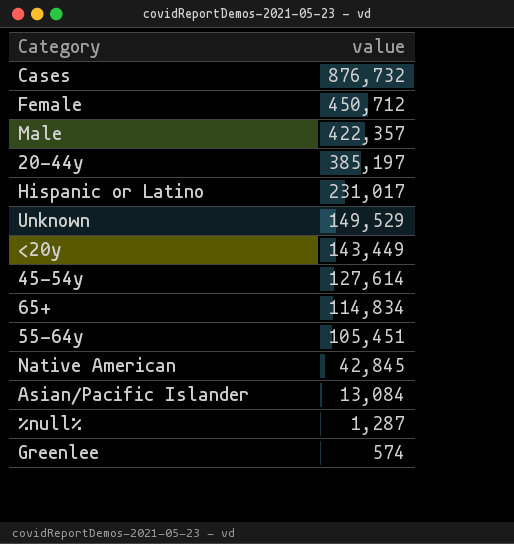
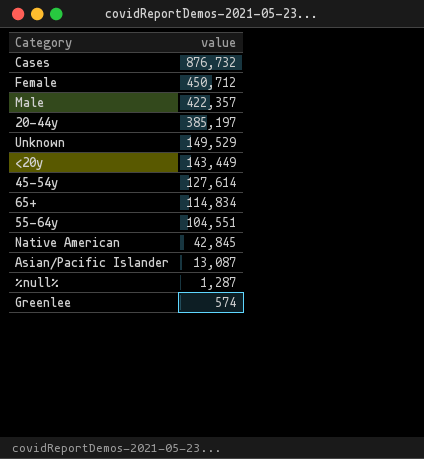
row Hispanic or Latino: 231,017 -> none
55-64y | value: 105,451 -> 104,551
Asian/Pacific Islander | value: 13,084 -> 13,087

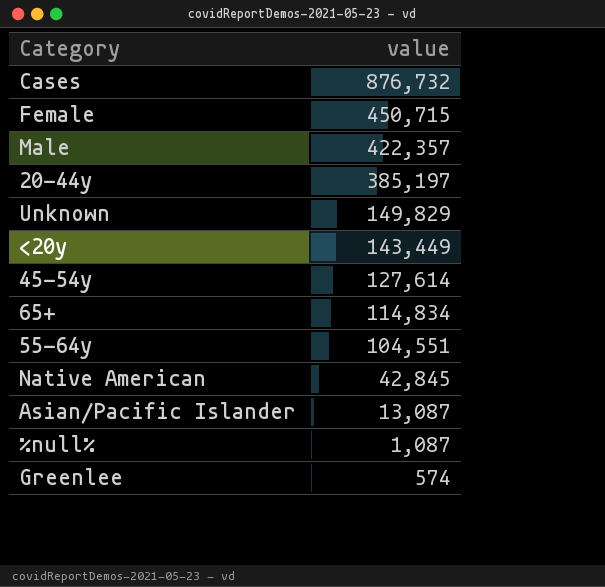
Female | value: 450,712 -> 450,715
Unknown | value: 149,529 -> 149,829
%null% | value: 1,287 -> 1,087

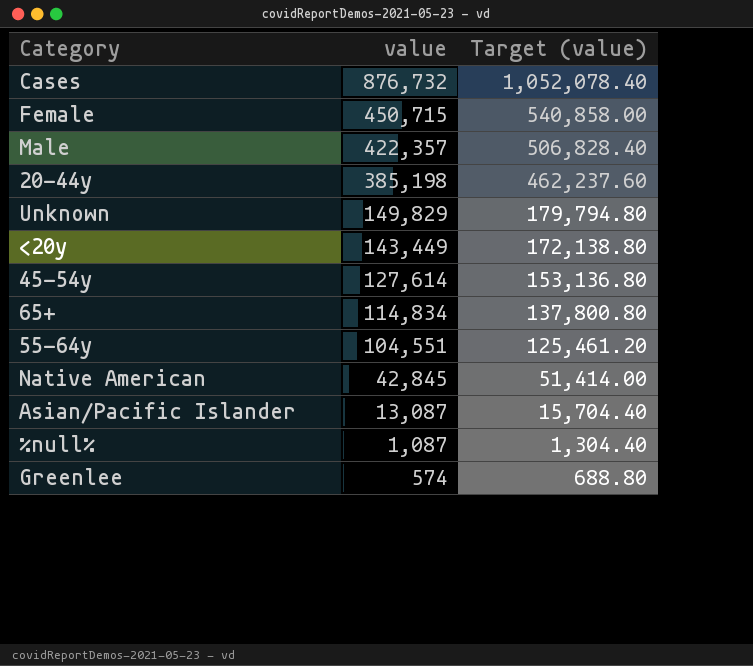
column Target (value) | formula: none -> [value] * 1.2
20-44y | value: 385,197 -> 385,198

